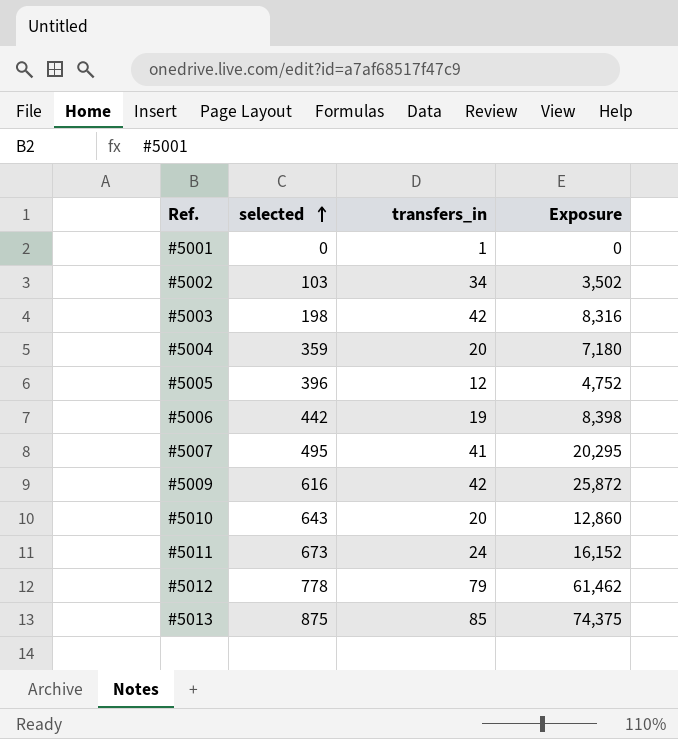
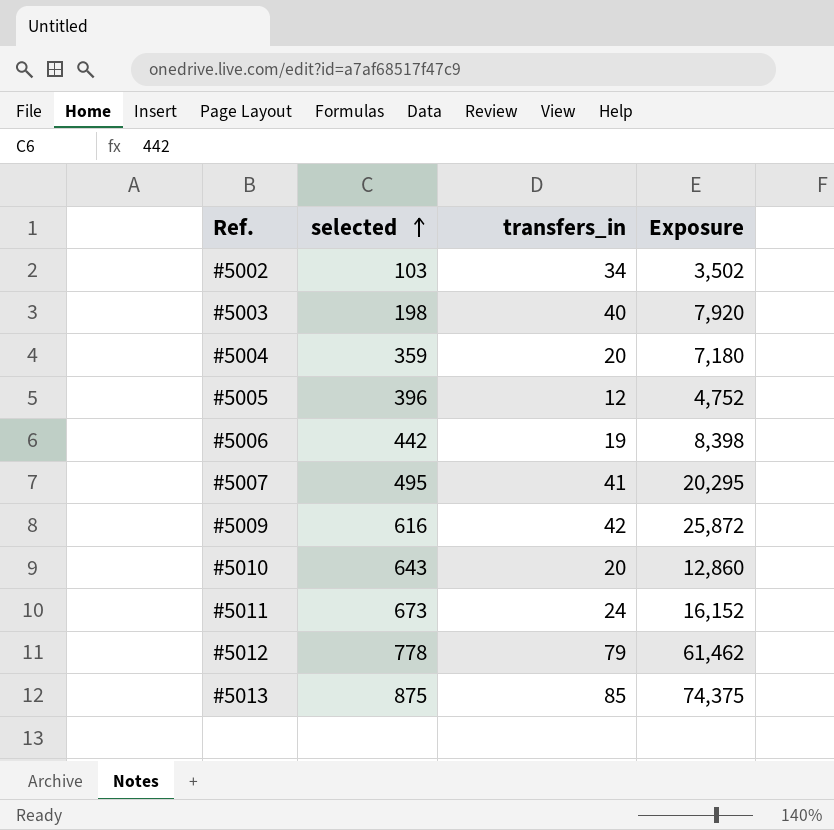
row #5001: 0 | 1 | 0 -> none
#5003 | transfers_in: 42 -> 40
#5003 | Exposure: 8,316 -> 7,920

